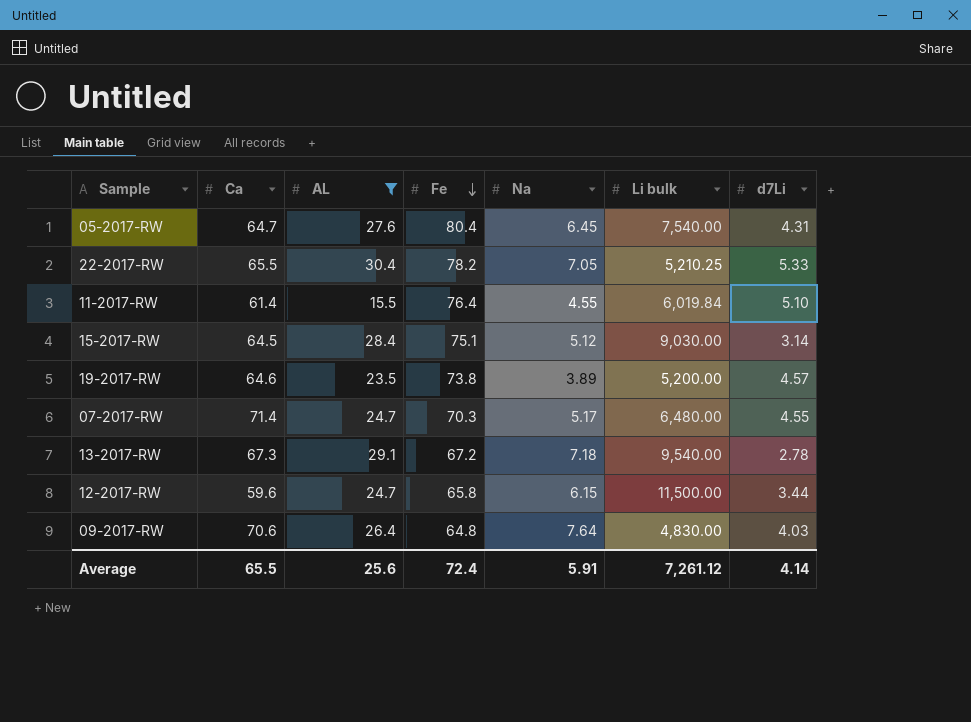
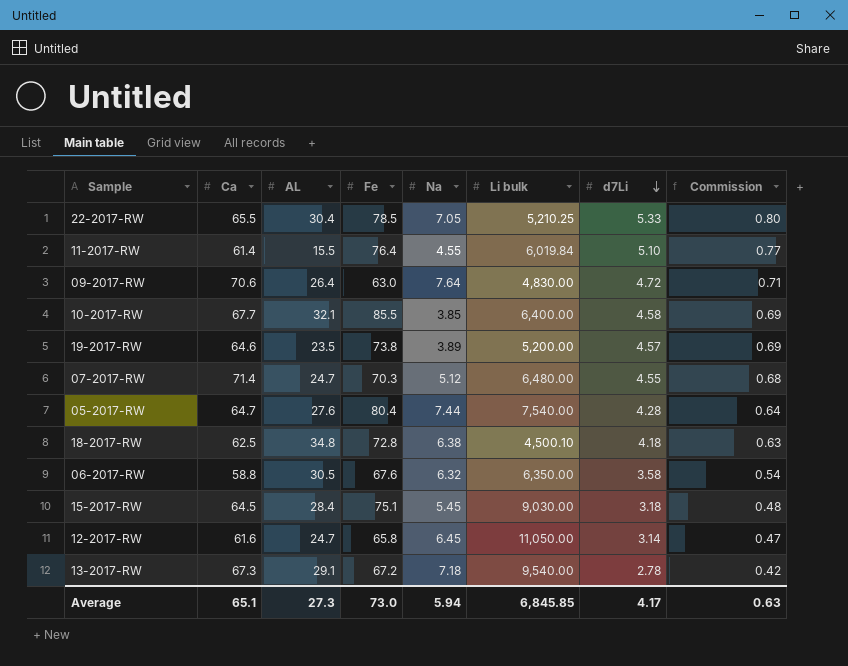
filter: AL <= 30.4 -> none
row order: Fe descending -> d7Li descending
column Commission | formula: none -> [d7Li] * 0.15
22-2017-RW | Fe: 78.2 -> 78.5
09-2017-RW | Fe: 64.8 -> 63.0
09-2017-RW | d7Li: 4.03 -> 4.72
07-2017-RW | Na: 5.17 -> 5.12
05-2017-RW | Na: 6.45 -> 7.44
05-2017-RW | d7Li: 4.31 -> 4.28
15-2017-RW | Na: 5.12 -> 5.45
15-2017-RW | d7Li: 3.14 -> 3.18
12-2017-RW | Ca: 59.6 -> 61.6
12-2017-RW | Na: 6.15 -> 6.45
12-2017-RW | Li bulk: 11,500.00 -> 11,050.00
12-2017-RW | d7Li: 3.44 -> 3.14
Average | Ca: 65.5 -> 65.1
Average | AL: 25.6 -> 27.3
Average | Fe: 72.4 -> 73.0
Average | Na: 5.91 -> 5.94
Average | Li bulk: 7,261.12 -> 6,845.85
Average | d7Li: 4.14 -> 4.17

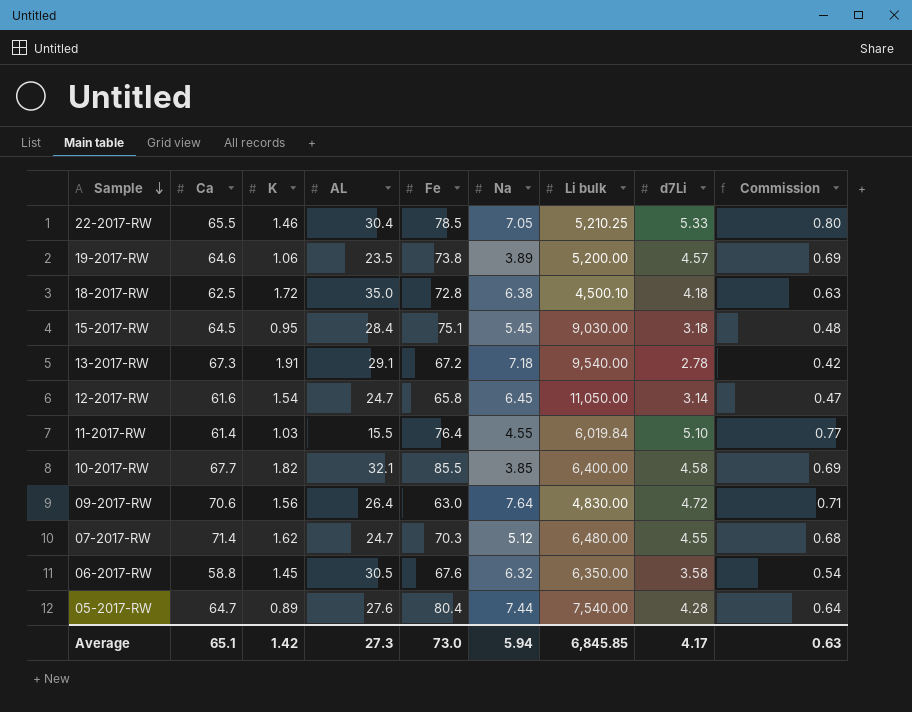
row order: d7Li descending -> Sample descending
column K | position: none -> 3
18-2017-RW | AL: 34.8 -> 35.0

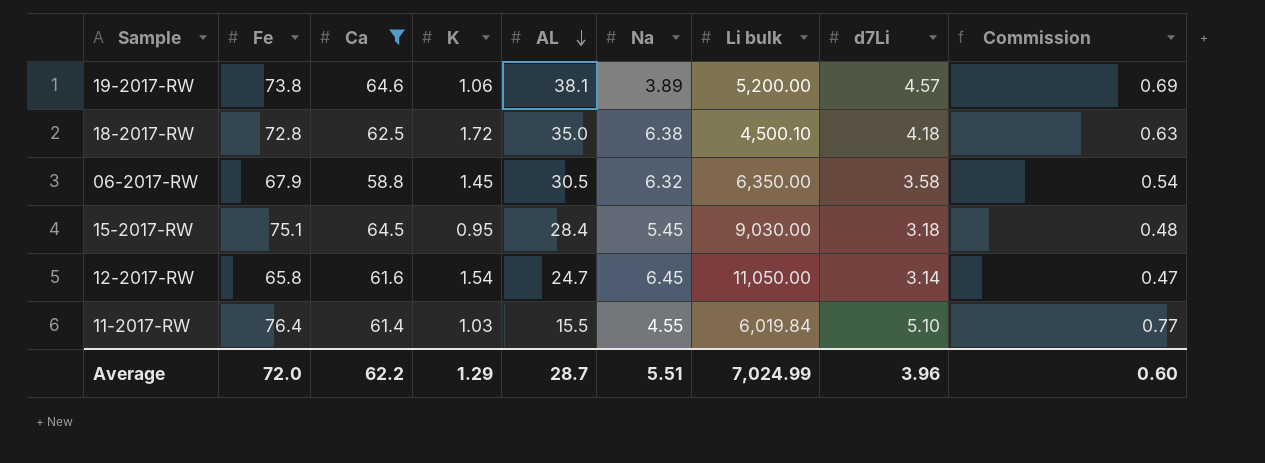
filter: none -> Ca <= 64.6
row order: Sample descending -> AL descending
column Fe | position: 5 -> 2
19-2017-RW | AL: 23.5 -> 38.1
06-2017-RW | Fe: 67.6 -> 67.9
Average | Fe: 73.0 -> 72.0
Average | Ca: 65.1 -> 62.2
Average | K: 1.42 -> 1.29
Average | AL: 27.3 -> 28.7
Average | Na: 5.94 -> 5.51
Average | Li bulk: 6,845.85 -> 7,024.99
Average | d7Li: 4.17 -> 3.96
Average | Commission: 0.63 -> 0.60

